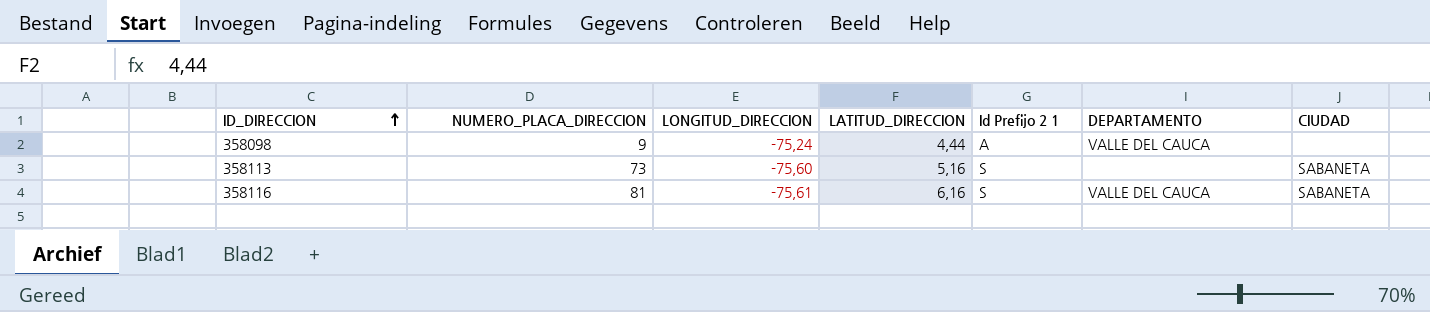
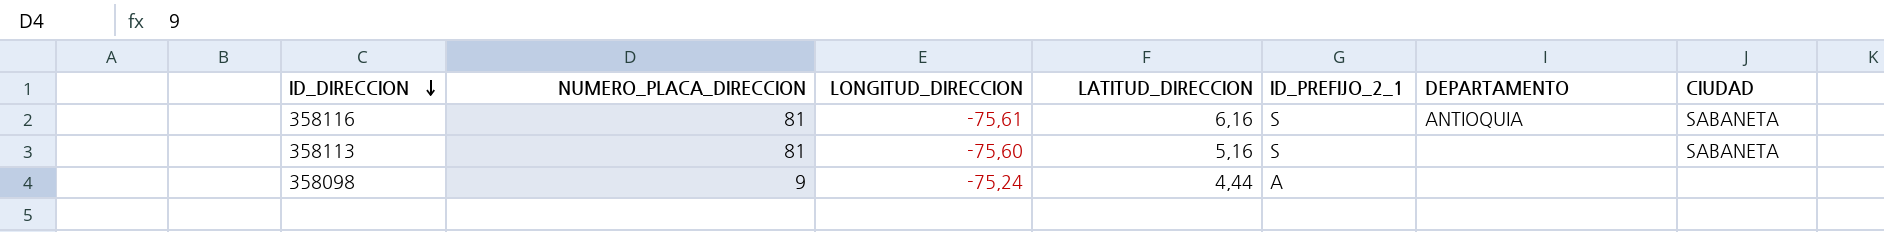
row order: ID_DIRECCION ascending -> ID_DIRECCION descending
column name: Id Prefijo 2 1 -> ID_PREFIJO_2_1
358116 | DEPARTAMENTO: VALLE DEL CAUCA -> ANTIOQUIA
358113 | NUMERO_PLACA_DIRECCION: 73 -> 81
358098 | DEPARTAMENTO: VALLE DEL CAUCA -> none

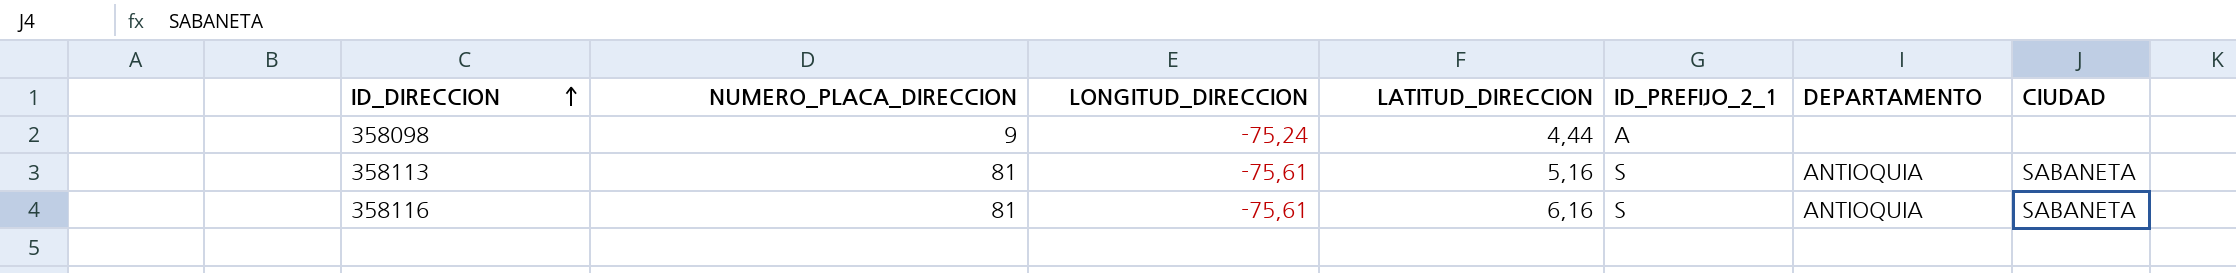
row order: ID_DIRECCION descending -> ID_DIRECCION ascending
358113 | LONGITUD_DIRECCION: -75,60 -> -75,61
358113 | DEPARTAMENTO: none -> ANTIOQUIA

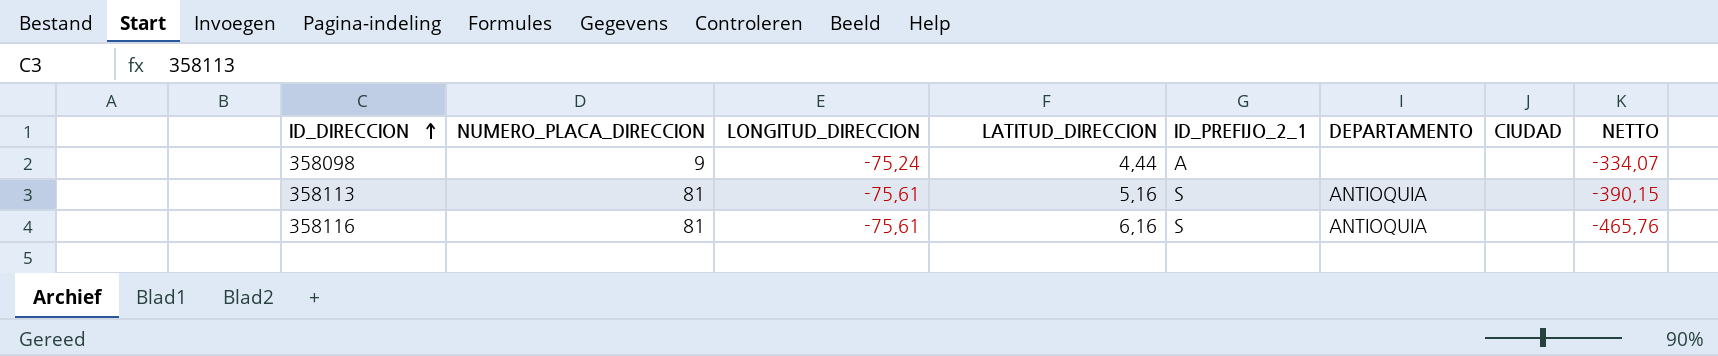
column NETTO | formula: none -> [LONGITUD_DIRECCION] * [LATITUD_DIRECCION]
358113 | CIUDAD: SABANETA -> none
358116 | CIUDAD: SABANETA -> none

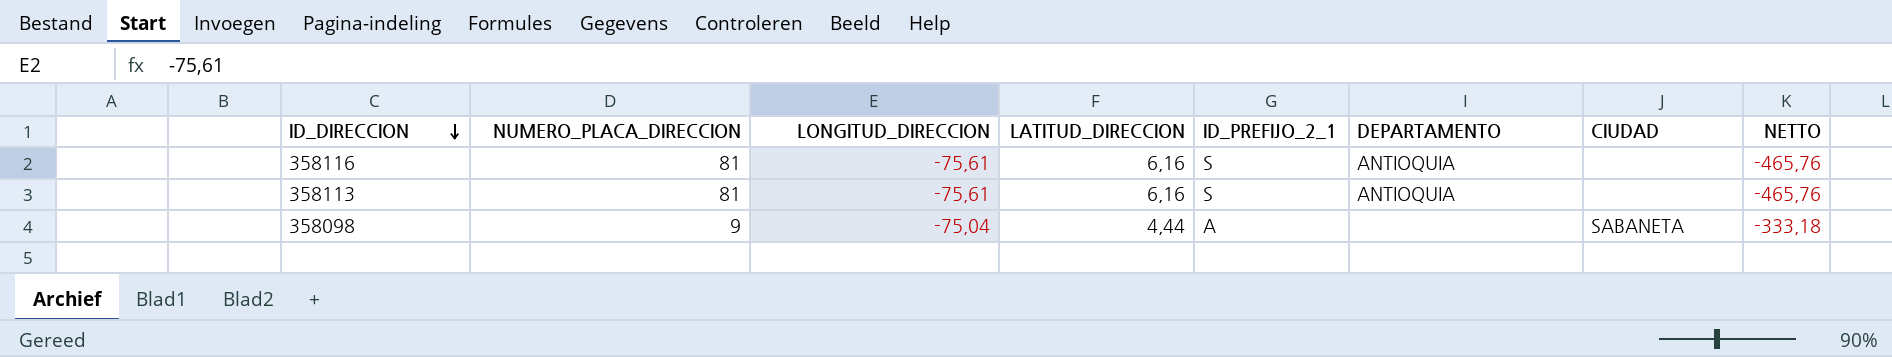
row order: ID_DIRECCION ascending -> ID_DIRECCION descending
358113 | LATITUD_DIRECCION: 5,16 -> 6,16
358113 | NETTO: -390,15 -> -465,76
358098 | LONGITUD_DIRECCION: -75,24 -> -75,04
358098 | CIUDAD: none -> SABANETA
358098 | NETTO: -334,07 -> -333,18

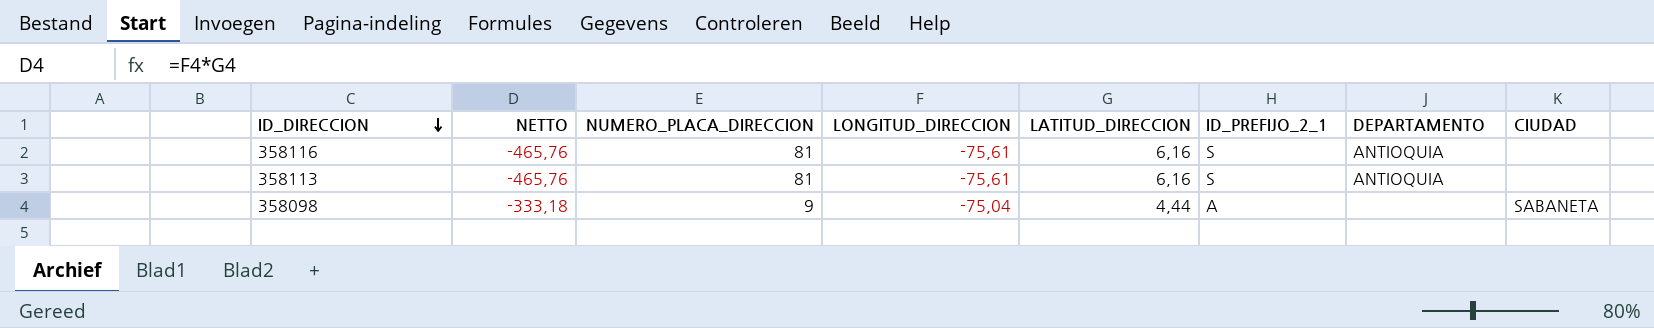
column NETTO | position: 8 -> 2

